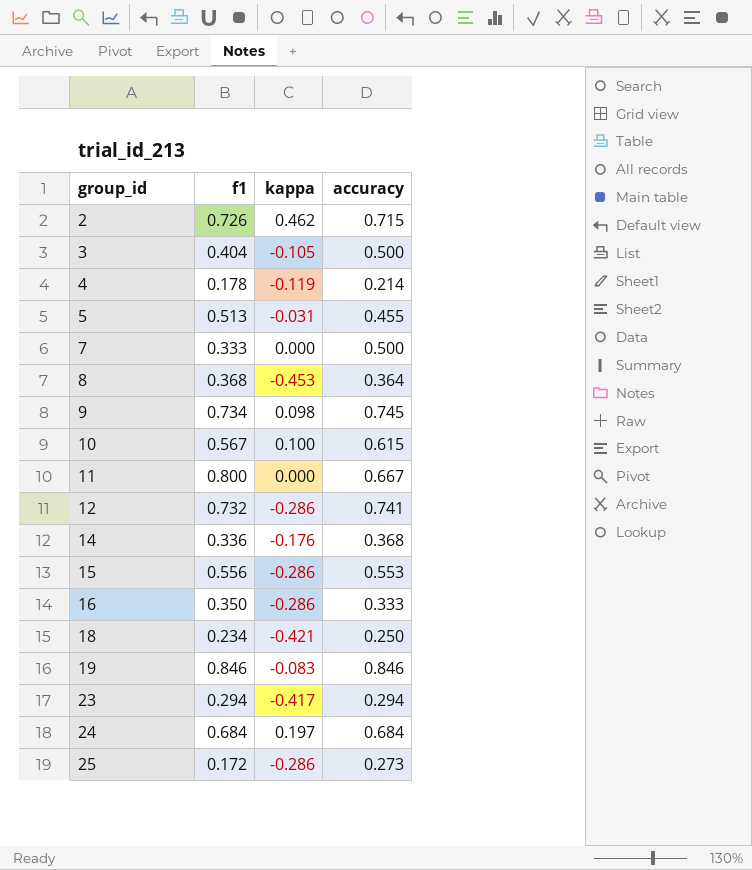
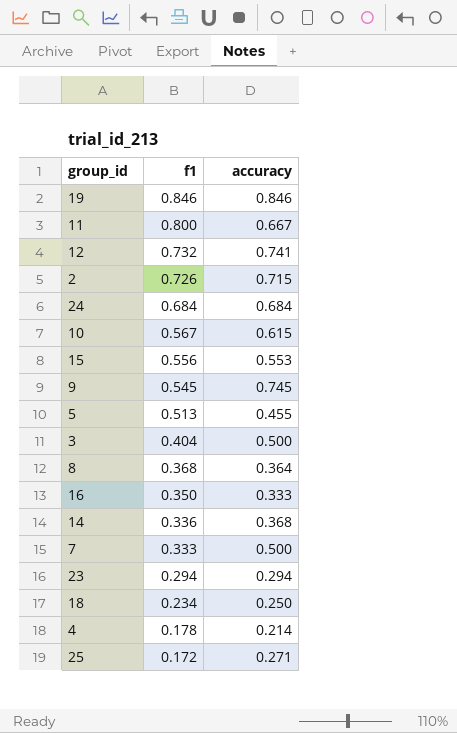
row order: group_id ascending -> f1 descending
column kappa | position: 3 -> none
9 | f1: 0.734 -> 0.545
25 | accuracy: 0.273 -> 0.271

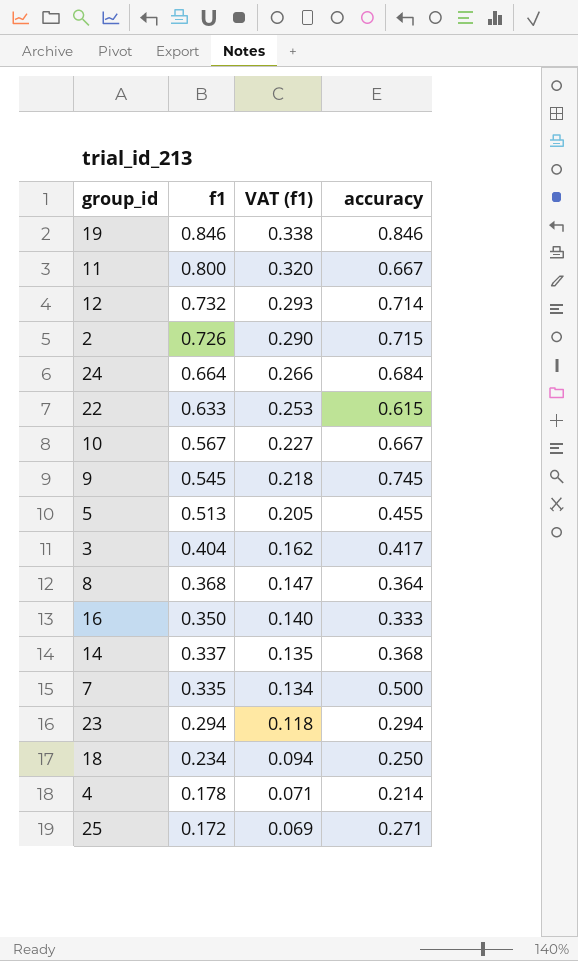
column VAT (f1) | formula: none -> [f1] * 0.4
row 15: 0.556 | 0.553 -> none
12 | accuracy: 0.741 -> 0.714
24 | f1: 0.684 -> 0.664
row 22: none -> 0.633 | 0.253 | 0.615
10 | accuracy: 0.615 -> 0.667
3 | accuracy: 0.500 -> 0.417
14 | f1: 0.336 -> 0.337
7 | f1: 0.333 -> 0.335

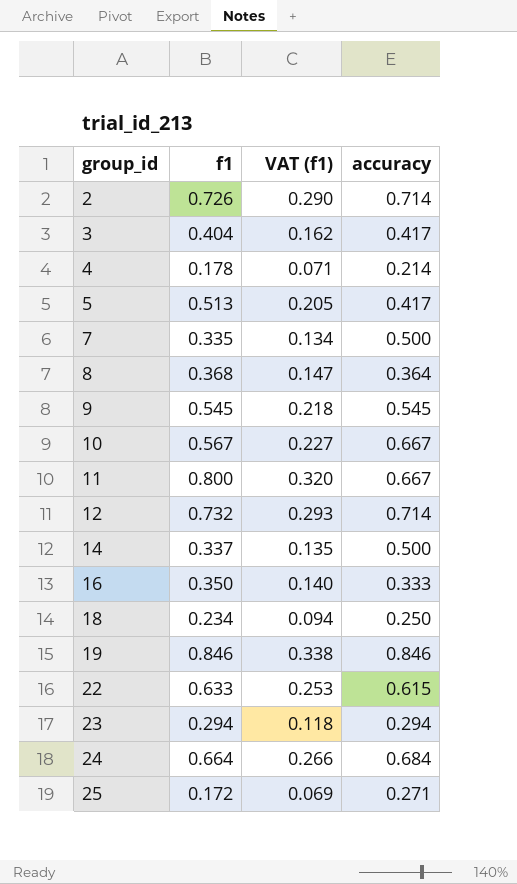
row order: f1 descending -> group_id ascending
2 | accuracy: 0.715 -> 0.714
5 | accuracy: 0.455 -> 0.417
9 | accuracy: 0.745 -> 0.545
14 | accuracy: 0.368 -> 0.500

